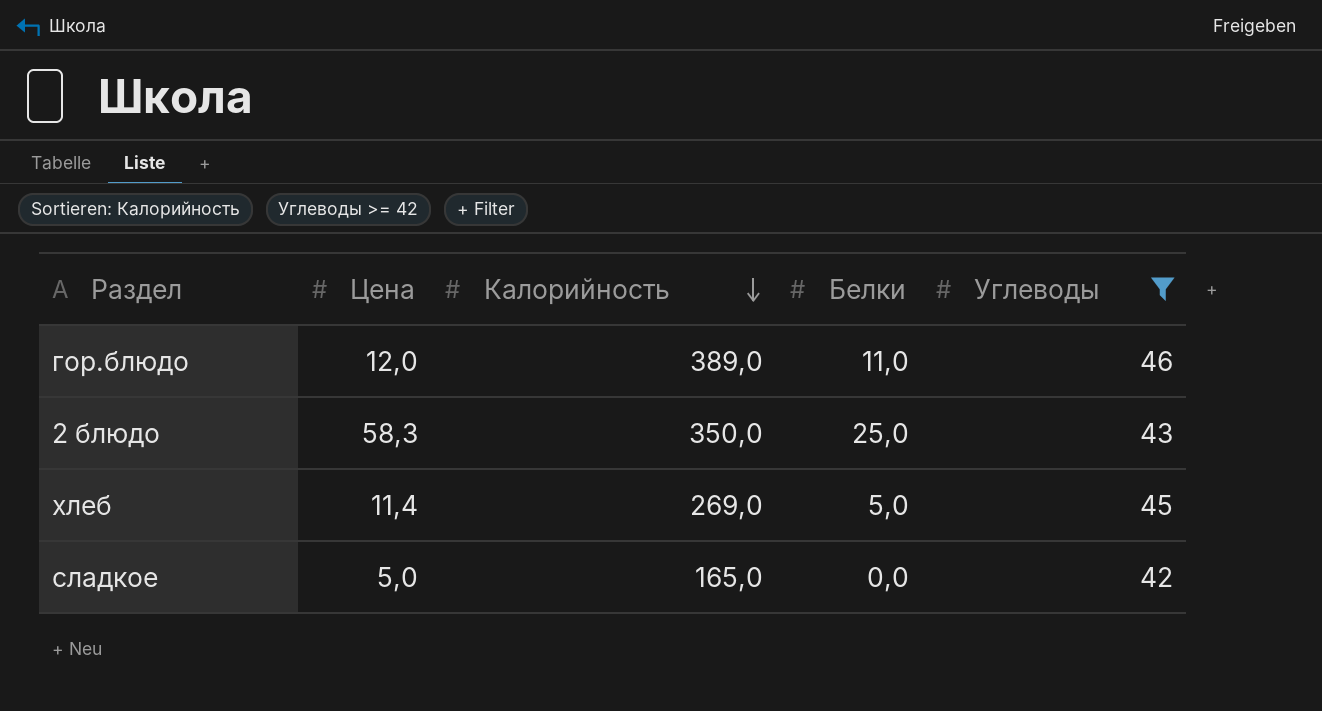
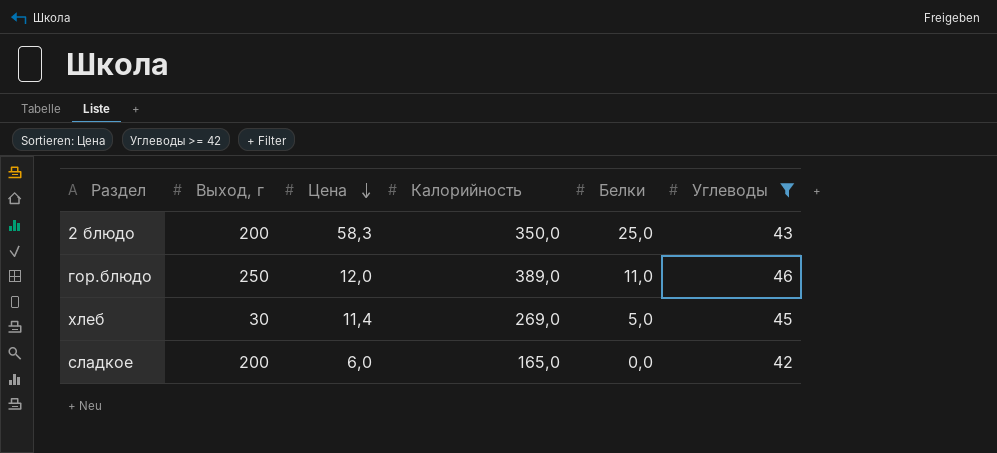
row order: Калорийность descending -> Цена descending
column Выход, г | position: none -> 2
сладкое | Цена: 5,0 -> 6,0

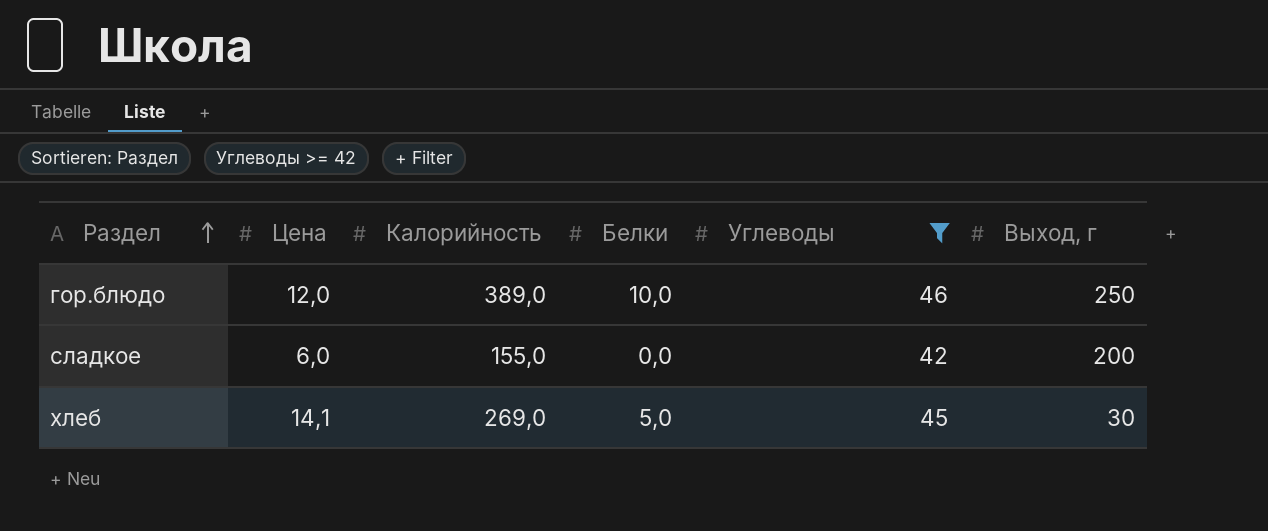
row order: Цена descending -> Раздел ascending
column Выход, г | position: 2 -> 6
row 2 блюдо: 200 | 58,3 | 350,0 | 25,0 | 43 -> none
гор.блюдо | Белки: 11,0 -> 10,0
сладкое | Калорийность: 165,0 -> 155,0
хлеб | Цена: 11,4 -> 14,1

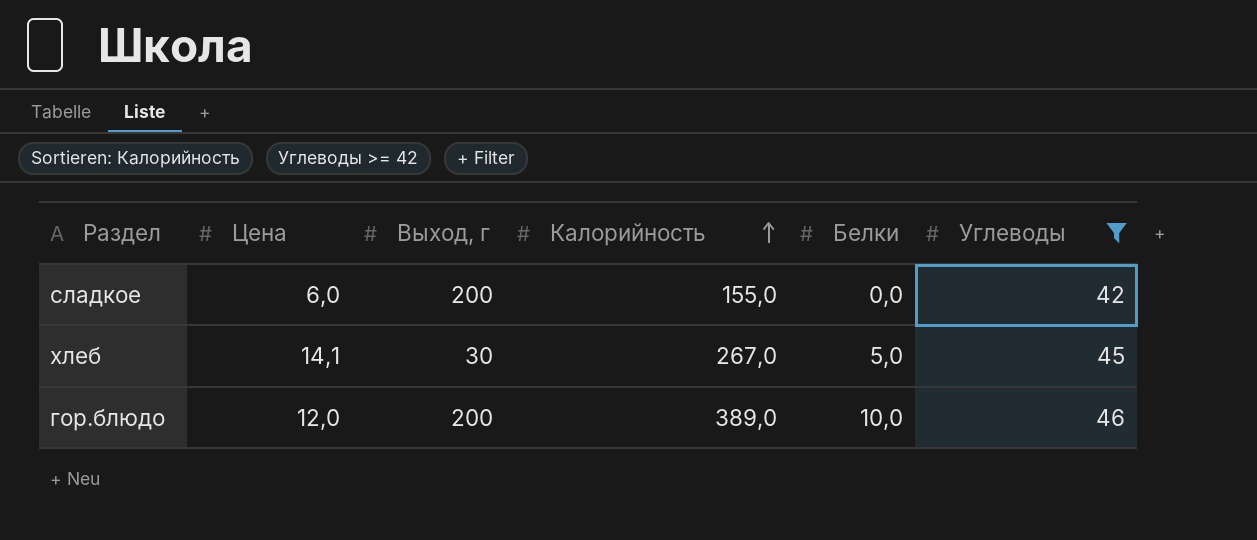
row order: Раздел ascending -> Калорийность ascending
column Выход, г | position: 6 -> 3
хлеб | Калорийность: 269,0 -> 267,0
гор.блюдо | Выход, г: 250 -> 200

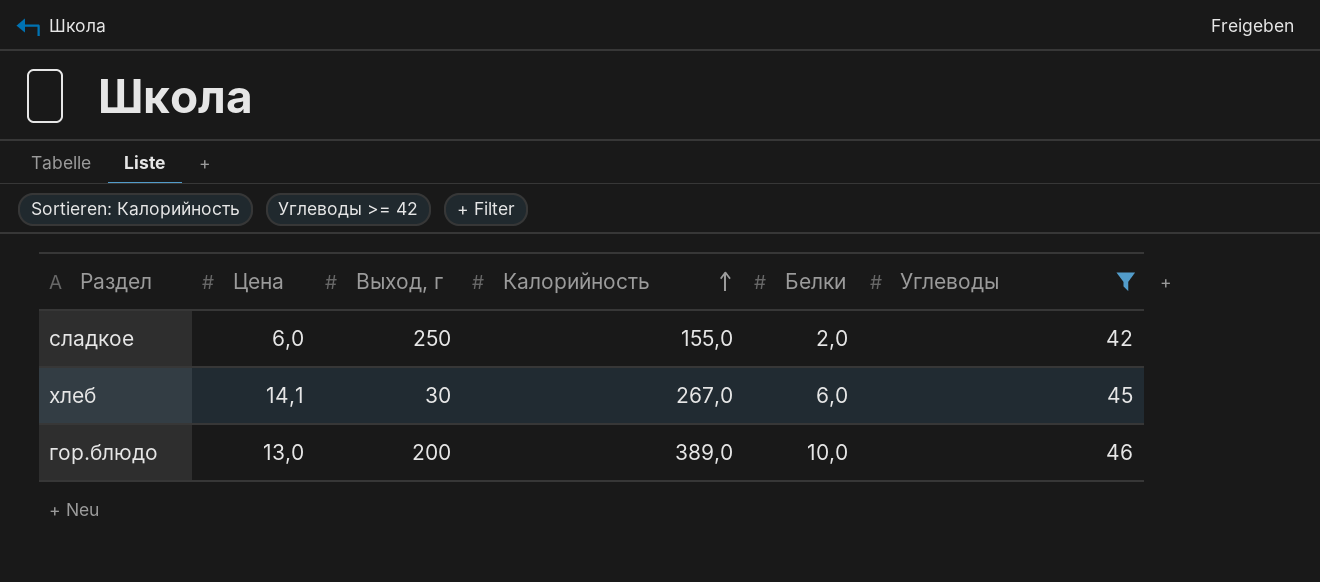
сладкое | Выход, г: 200 -> 250
сладкое | Белки: 0,0 -> 2,0
хлеб | Белки: 5,0 -> 6,0
гор.блюдо | Цена: 12,0 -> 13,0

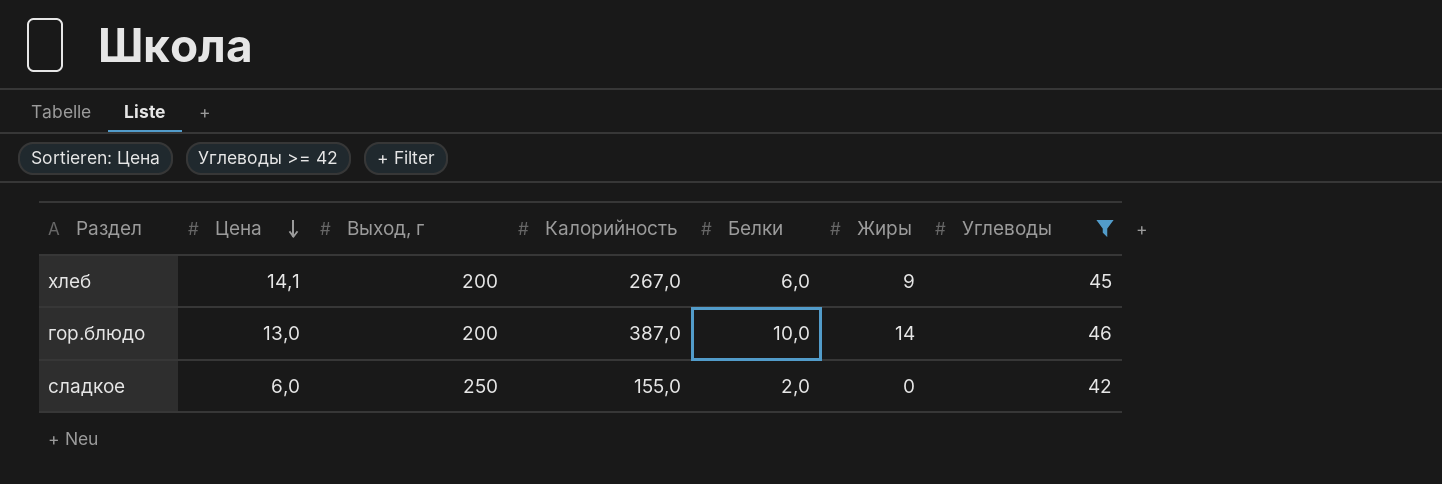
row order: Калорийность ascending -> Цена descending
column Жиры | position: none -> 6
хлеб | Выход, г: 30 -> 200
гор.блюдо | Калорийность: 389,0 -> 387,0

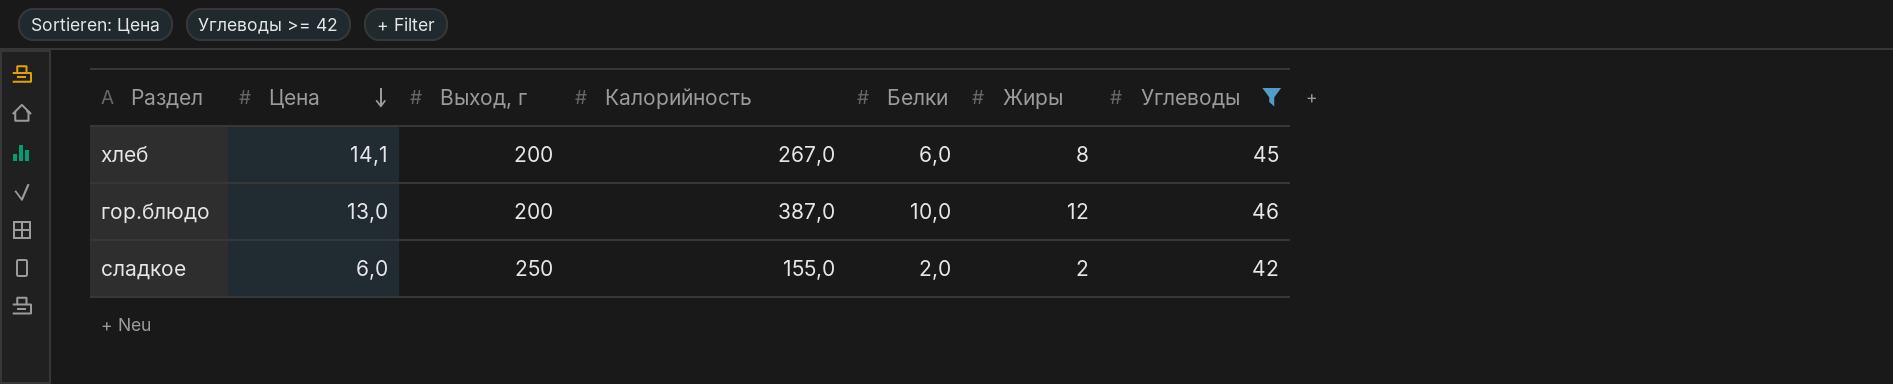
хлеб | Жиры: 9 -> 8
гор.блюдо | Жиры: 14 -> 12
сладкое | Жиры: 0 -> 2

